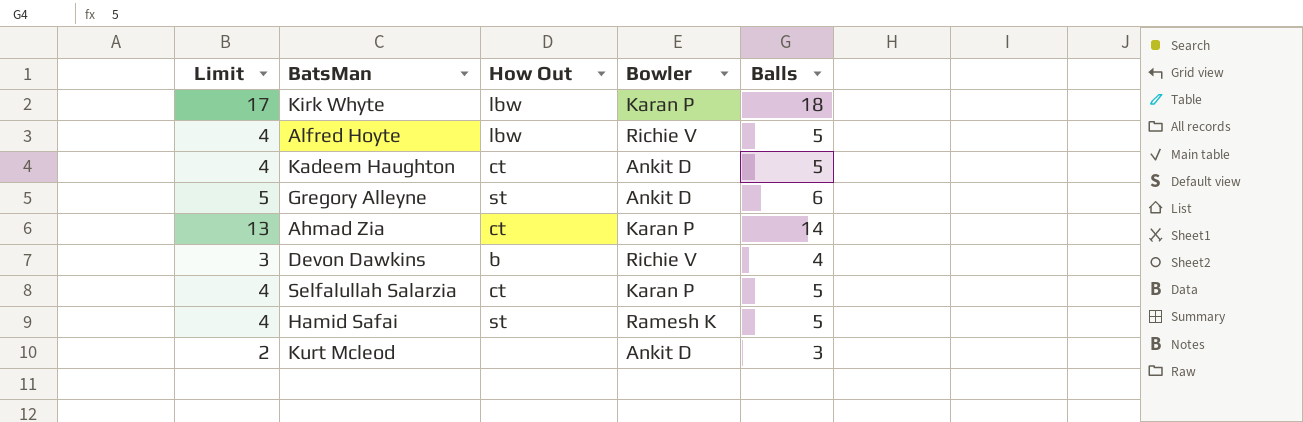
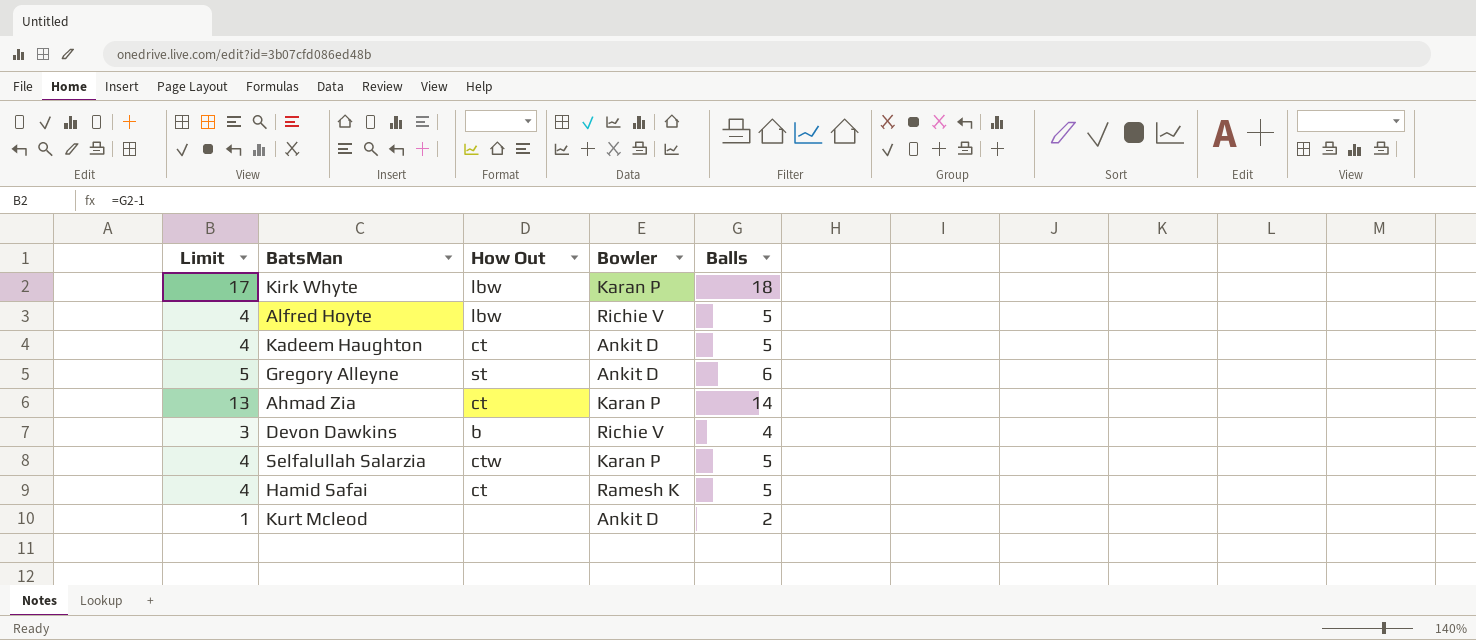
Selfalullah Salarzia | How Out: ct -> ctw
Hamid Safai | How Out: st -> ct
Kurt Mcleod | Limit: 2 -> 1
Kurt Mcleod | Balls: 3 -> 2

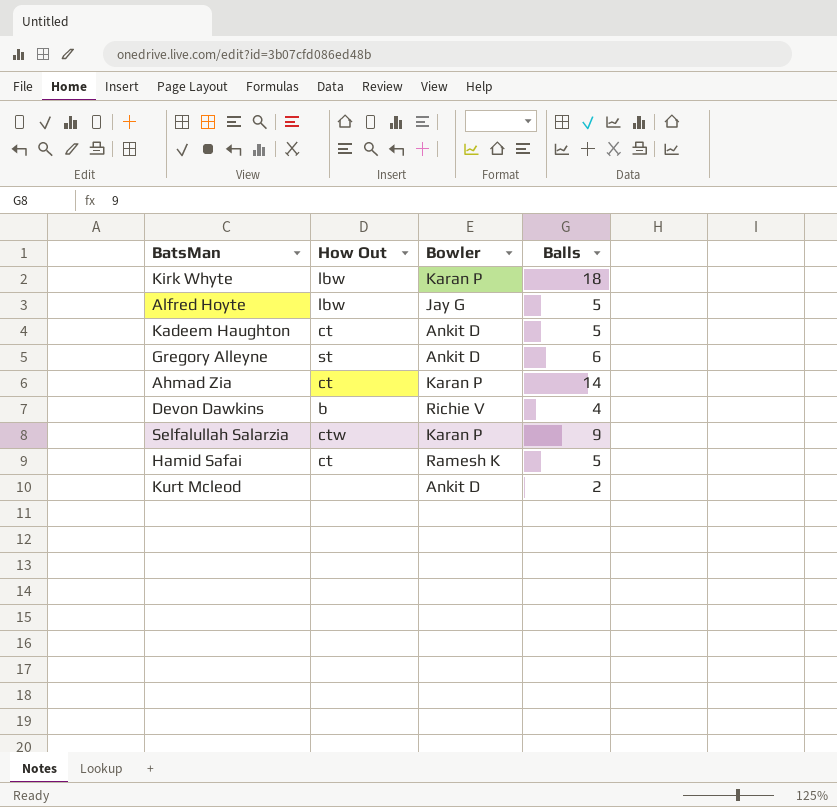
column Limit | formula: [Balls] - 1 -> none
Alfred Hoyte | Bowler: Richie V -> Jay G
Selfalullah Salarzia | Balls: 5 -> 9

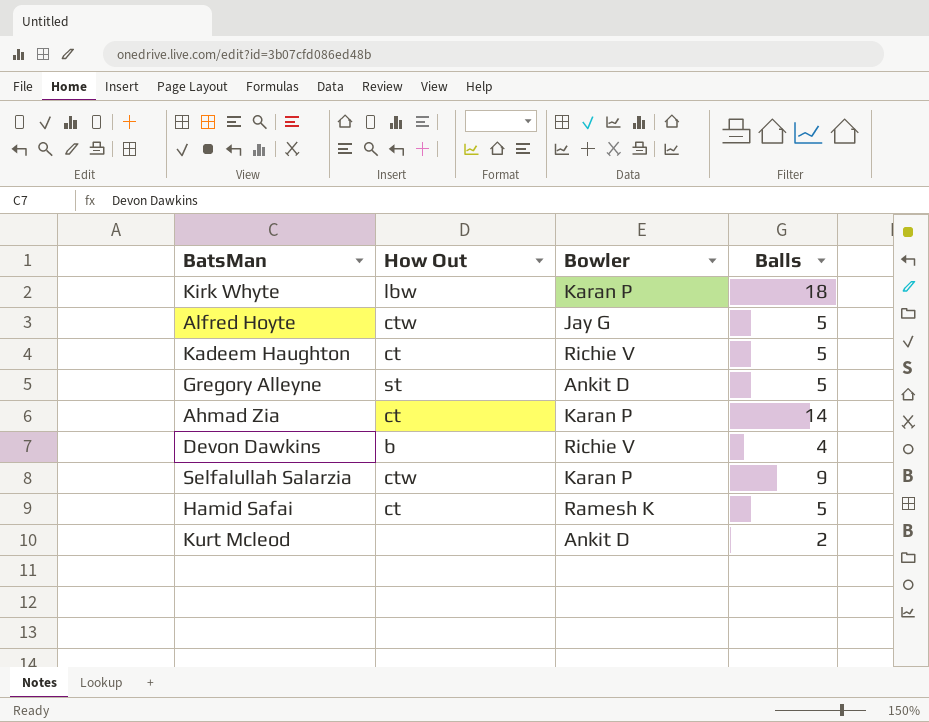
Alfred Hoyte | How Out: lbw -> ctw
Kadeem Haughton | Bowler: Ankit D -> Richie V
Gregory Alleyne | Balls: 6 -> 5

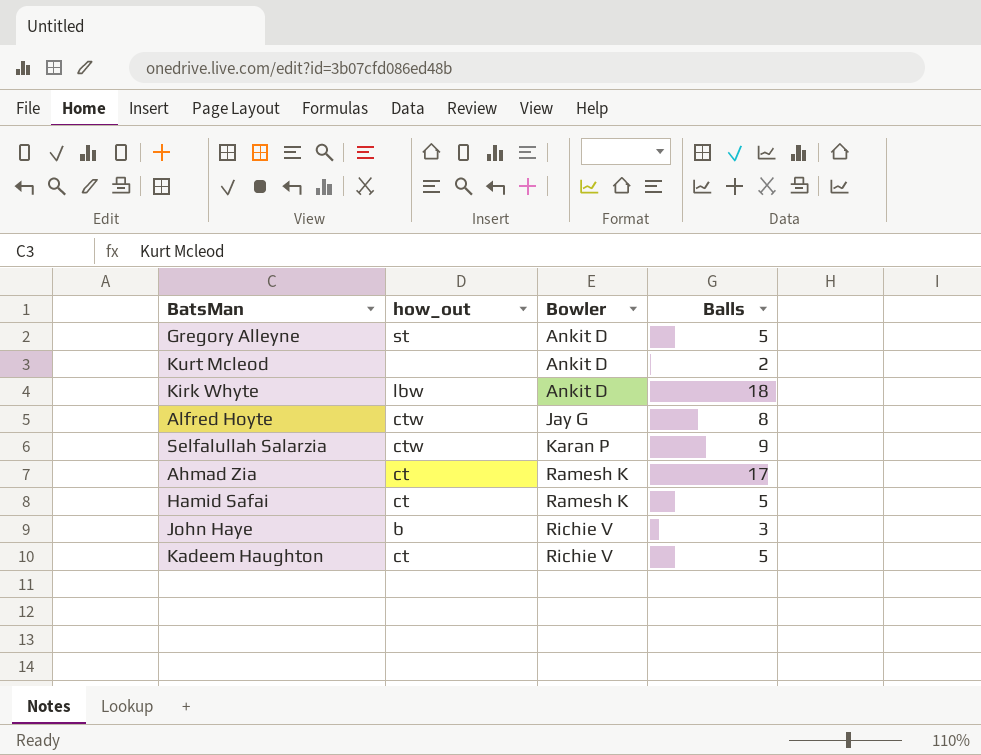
row order: none -> Bowler ascending
column name: How Out -> how_out
row Devon Dawkins: b | Richie V | 4 -> none
Kirk Whyte | Bowler: Karan P -> Ankit D
Alfred Hoyte | Balls: 5 -> 8
Ahmad Zia | Bowler: Karan P -> Ramesh K
Ahmad Zia | Balls: 14 -> 17
row John Haye: none -> b | Richie V | 3

